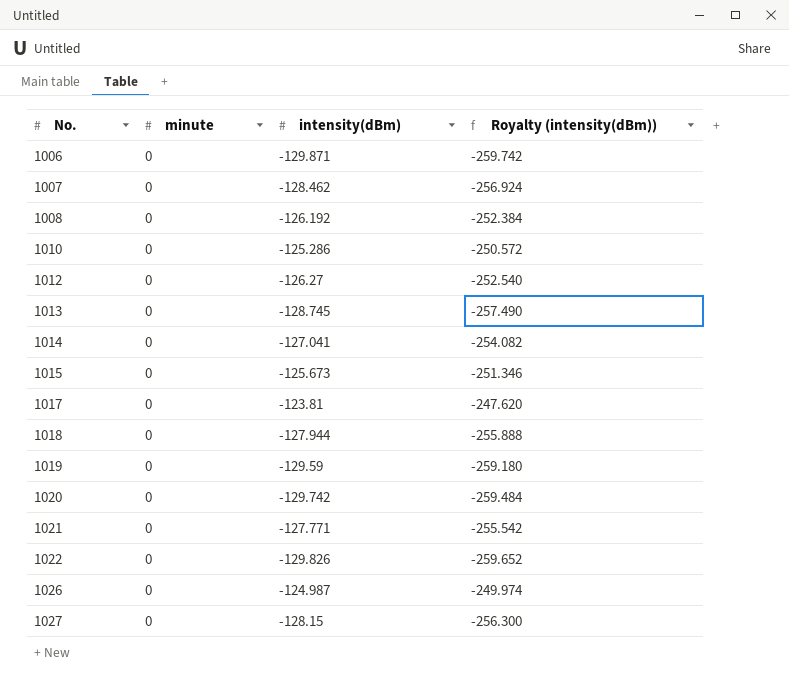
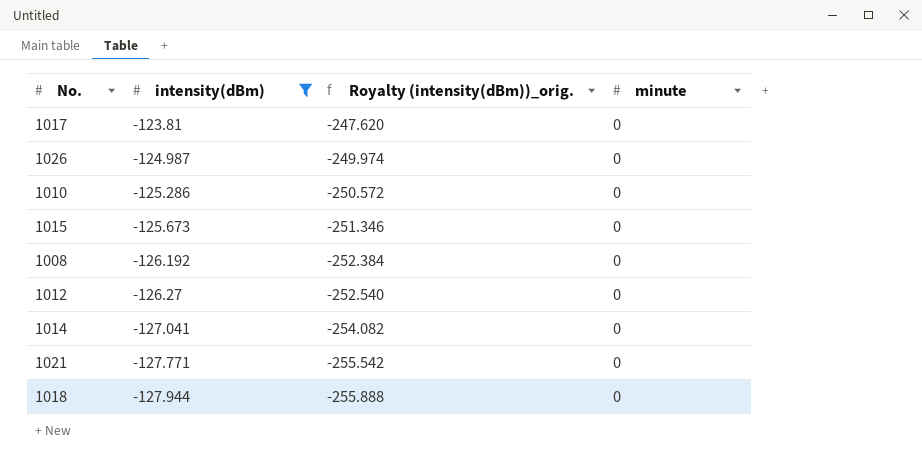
filter: none -> intensity(dBm) >= -127.944
row order: No. ascending -> intensity(dBm) descending
column name: Royalty (intensity(dBm)) -> Royalty (intensity(dBm))_orig.
column minute | position: 2 -> 4

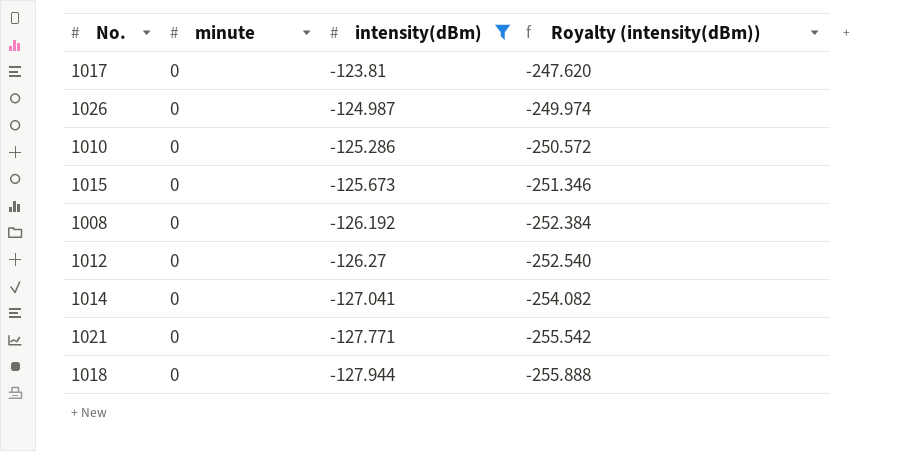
column minute | position: 4 -> 2
column name: Royalty (intensity(dBm))_orig. -> Royalty (intensity(dBm))

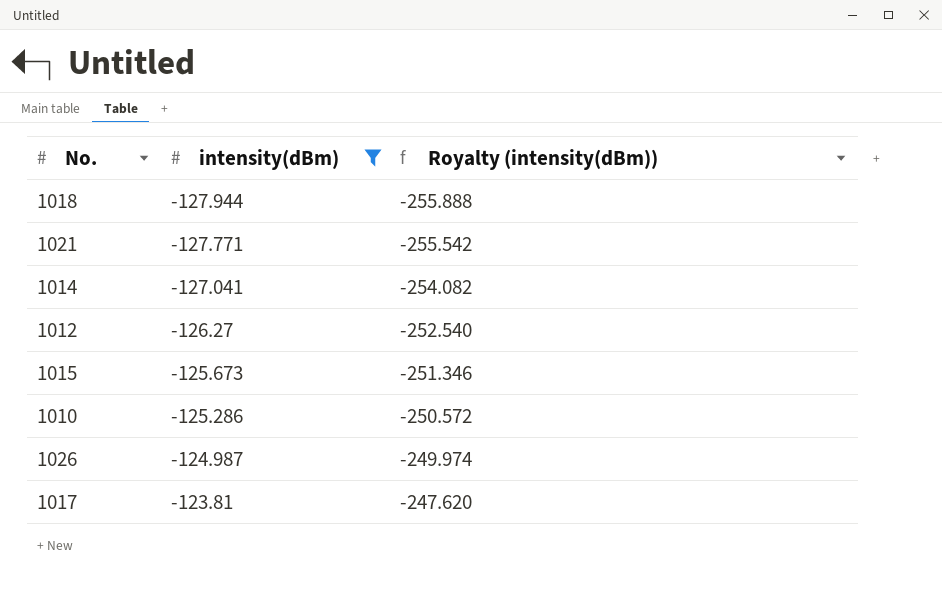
row order: intensity(dBm) descending -> intensity(dBm) ascending
column minute | position: 2 -> none
row 1008: 0 | -126.192 | -252.384 -> none

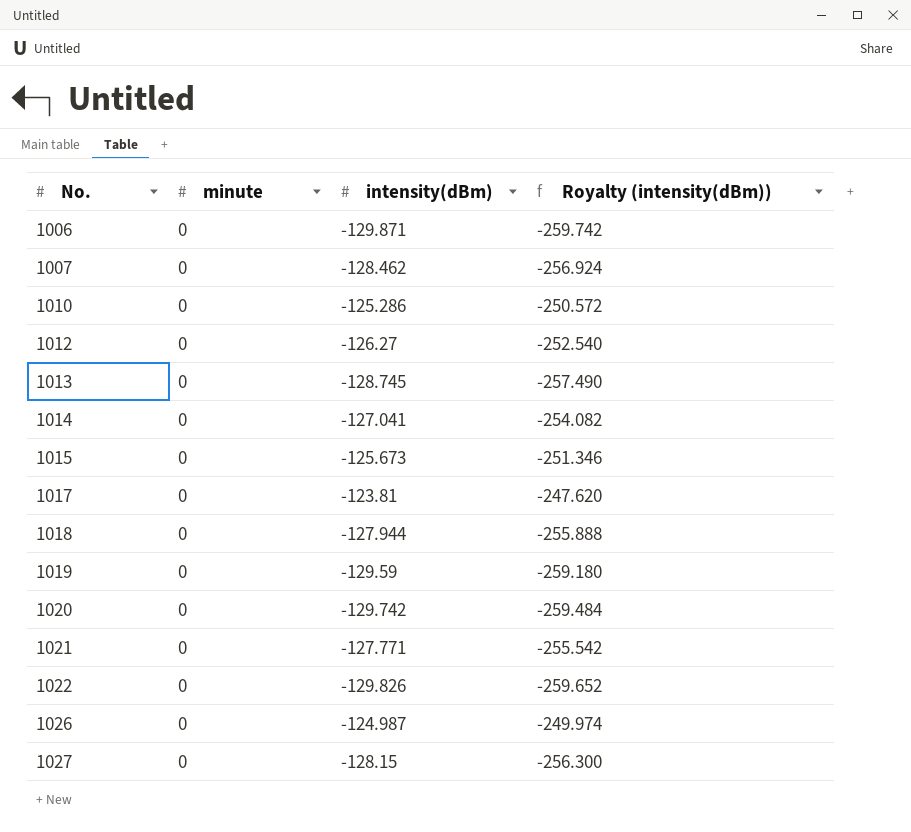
filter: intensity(dBm) >= -127.944 -> none
row order: intensity(dBm) ascending -> No. ascending
column minute | position: none -> 2

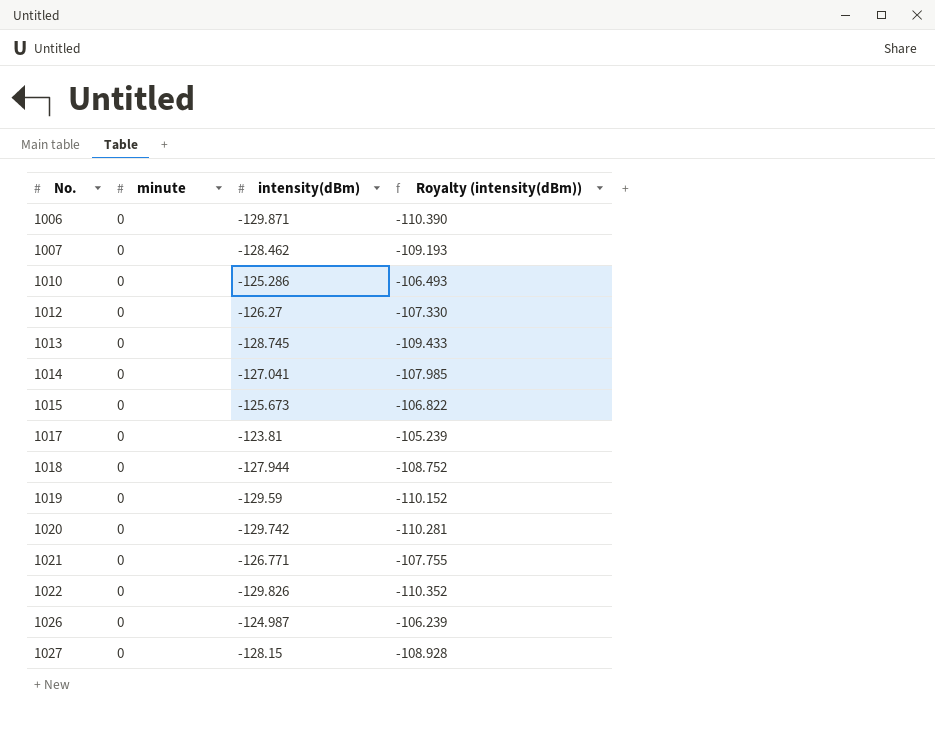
column Royalty (intensity(dBm)) | formula: [intensity(dBm)] * 2 -> [intensity(dBm)] * 0.85
1021 | intensity(dBm): -127.771 -> -126.771

